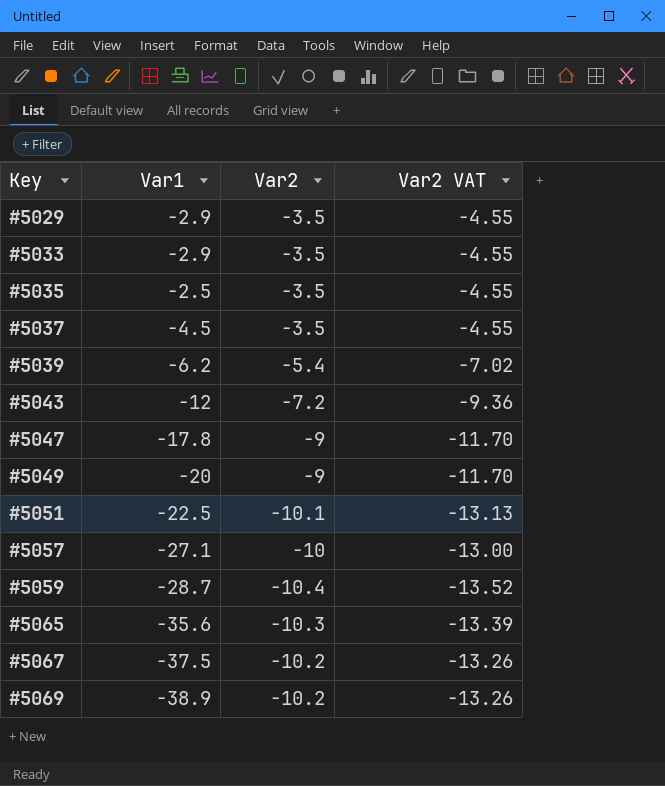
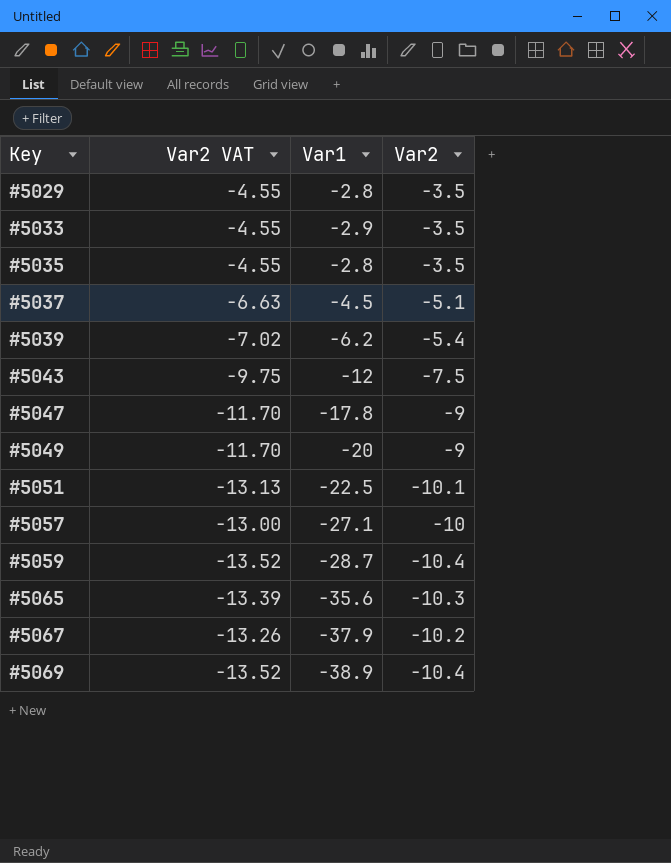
column Var2 VAT | position: 4 -> 2
#5029 | Var1: -2.9 -> -2.8
#5035 | Var1: -2.5 -> -2.8
#5037 | Var2 VAT: -4.55 -> -6.63
#5037 | Var2: -3.5 -> -5.1
#5043 | Var2 VAT: -9.36 -> -9.75
#5043 | Var2: -7.2 -> -7.5
#5067 | Var1: -37.5 -> -37.9
#5069 | Var2 VAT: -13.26 -> -13.52
#5069 | Var2: -10.2 -> -10.4

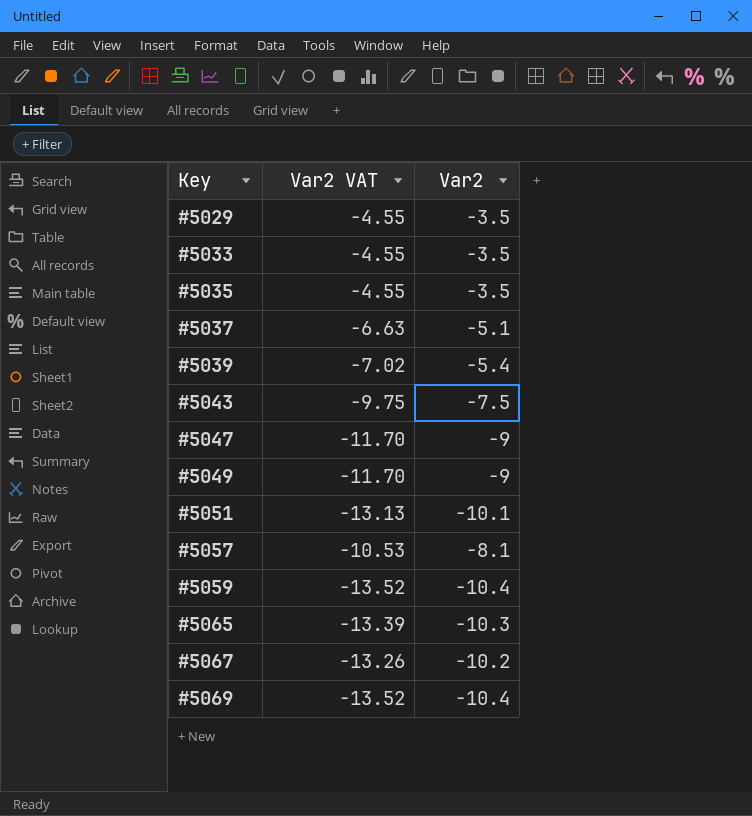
column Var1 | position: 3 -> none
#5057 | Var2 VAT: -13.00 -> -10.53
#5057 | Var2: -10 -> -8.1

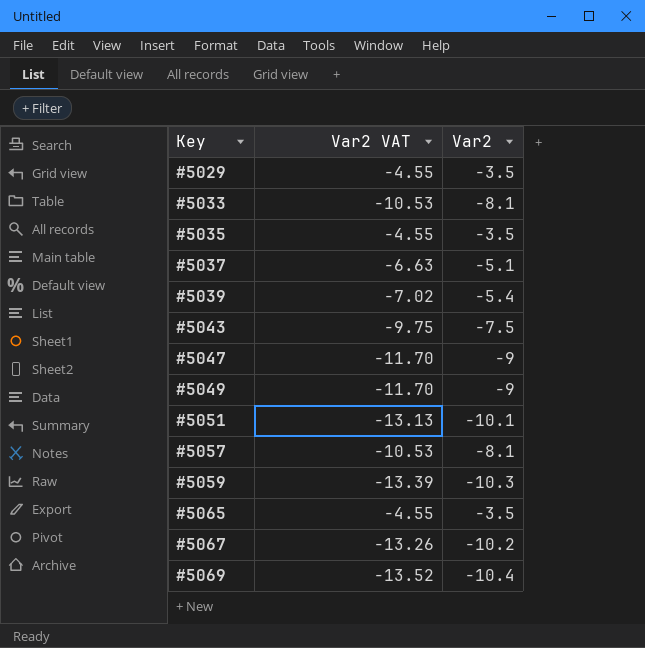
#5033 | Var2 VAT: -4.55 -> -10.53
#5033 | Var2: -3.5 -> -8.1
#5059 | Var2 VAT: -13.52 -> -13.39
#5059 | Var2: -10.4 -> -10.3
#5065 | Var2 VAT: -13.39 -> -4.55
#5065 | Var2: -10.3 -> -3.5

